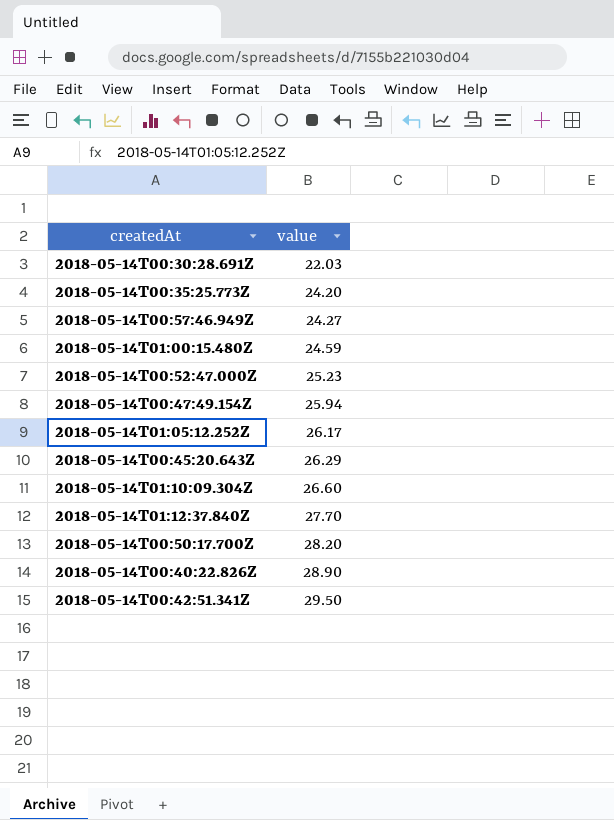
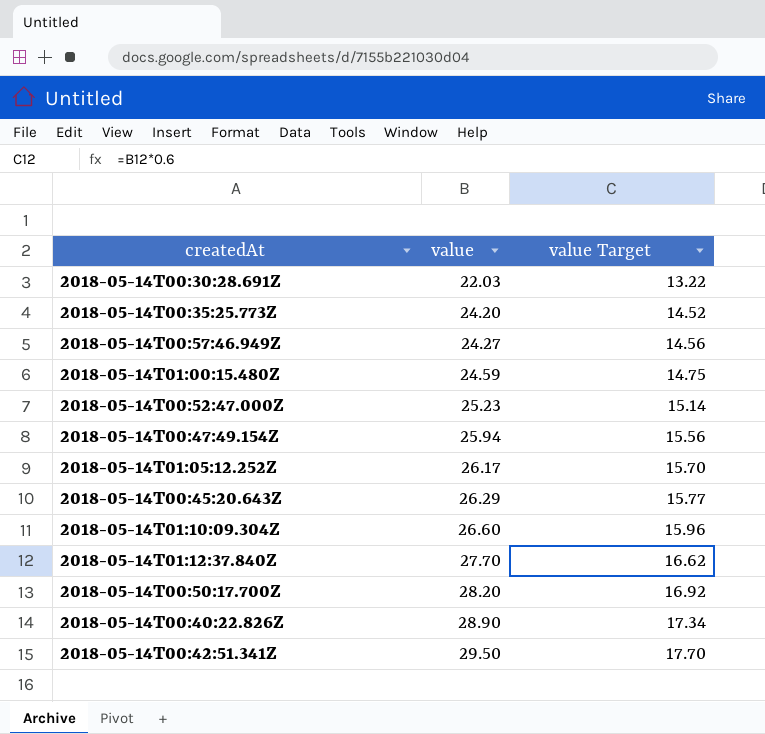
column value Target | formula: none -> [value] * 0.6

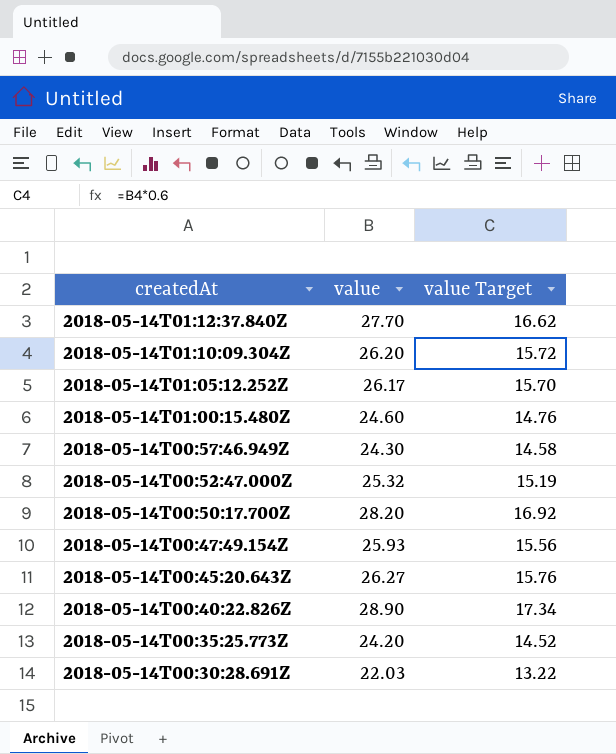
row order: value ascending -> createdAt descending
row 2018-05-14T00:42:51.341Z: 29.50 | 17.70 -> none
2018-05-14T01:10:09.304Z | value: 26.60 -> 26.20
2018-05-14T01:10:09.304Z | value Target: 15.96 -> 15.72
2018-05-14T01:00:15.480Z | value: 24.59 -> 24.60
2018-05-14T01:00:15.480Z | value Target: 14.75 -> 14.76
2018-05-14T00:57:46.949Z | value: 24.27 -> 24.30
2018-05-14T00:57:46.949Z | value Target: 14.56 -> 14.58
2018-05-14T00:52:47.000Z | value: 25.23 -> 25.32
2018-05-14T00:52:47.000Z | value Target: 15.14 -> 15.19
2018-05-14T00:47:49.154Z | value: 25.94 -> 25.93
2018-05-14T00:45:20.643Z | value: 26.29 -> 26.27
2018-05-14T00:45:20.643Z | value Target: 15.77 -> 15.76

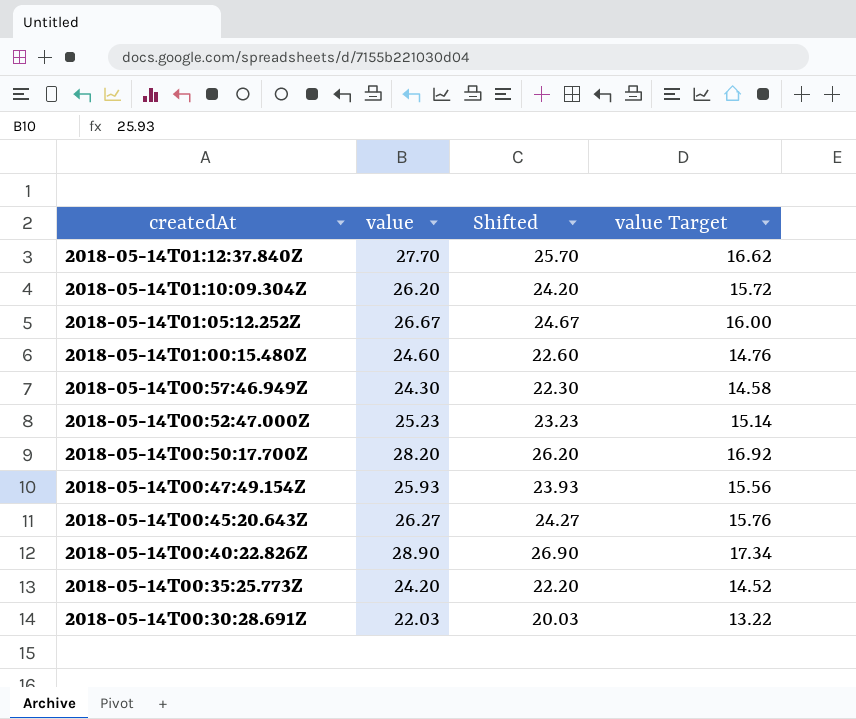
column Shifted | formula: none -> [value] - 2
2018-05-14T01:05:12.252Z | value: 26.17 -> 26.67
2018-05-14T01:05:12.252Z | value Target: 15.70 -> 16.00
2018-05-14T00:52:47.000Z | value: 25.32 -> 25.23
2018-05-14T00:52:47.000Z | value Target: 15.19 -> 15.14

